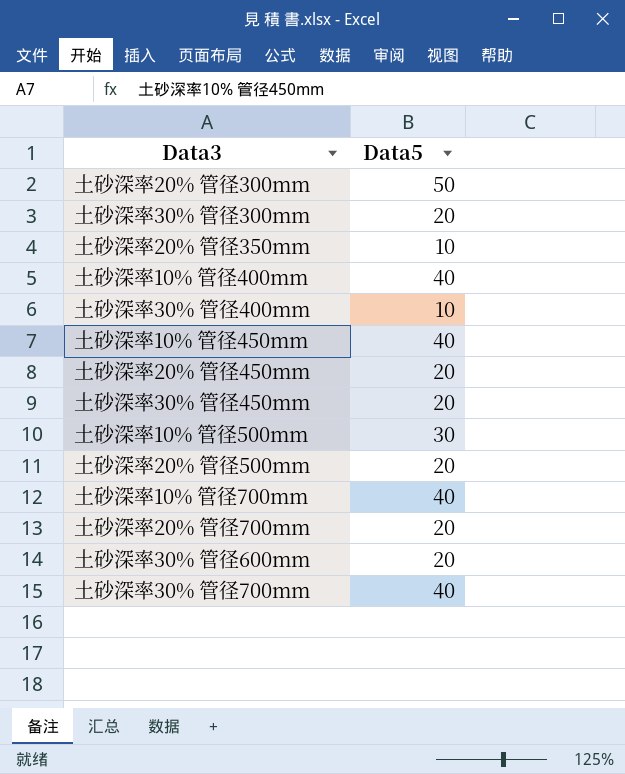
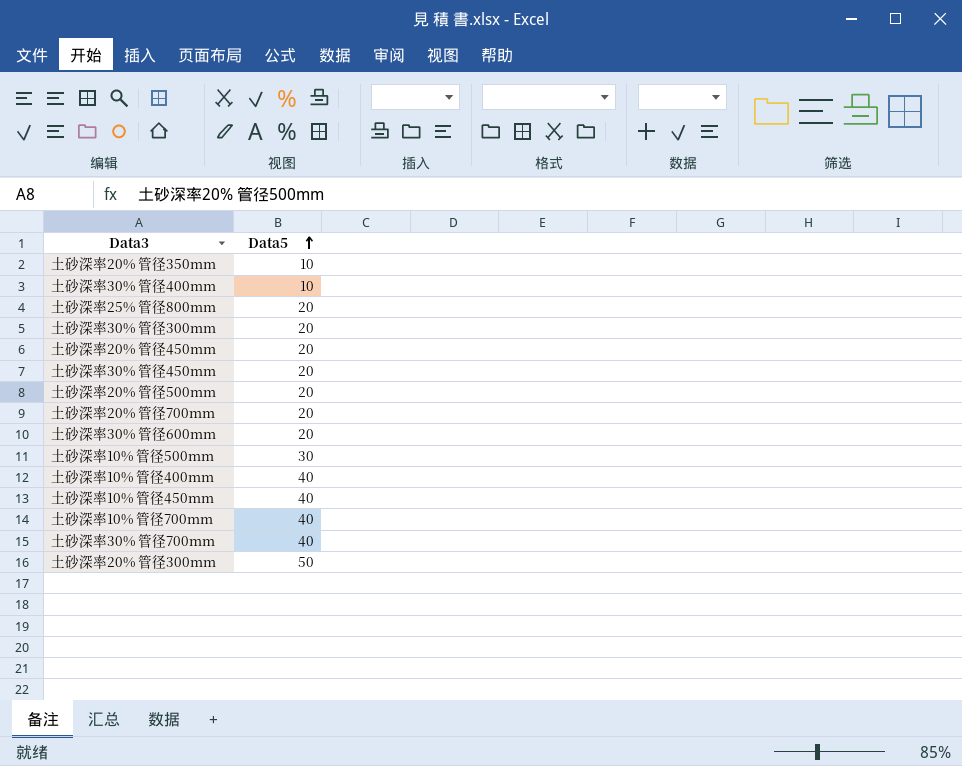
row order: none -> Data5 ascending
row 土砂深率25% 管径800mm: none -> 20

